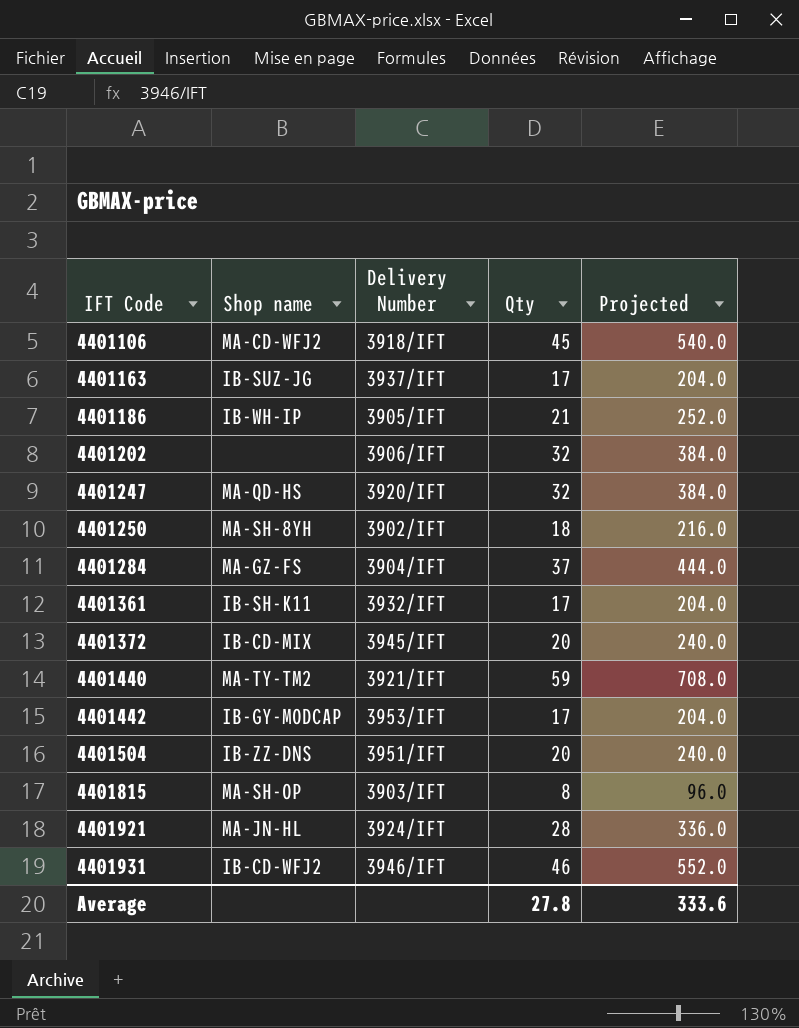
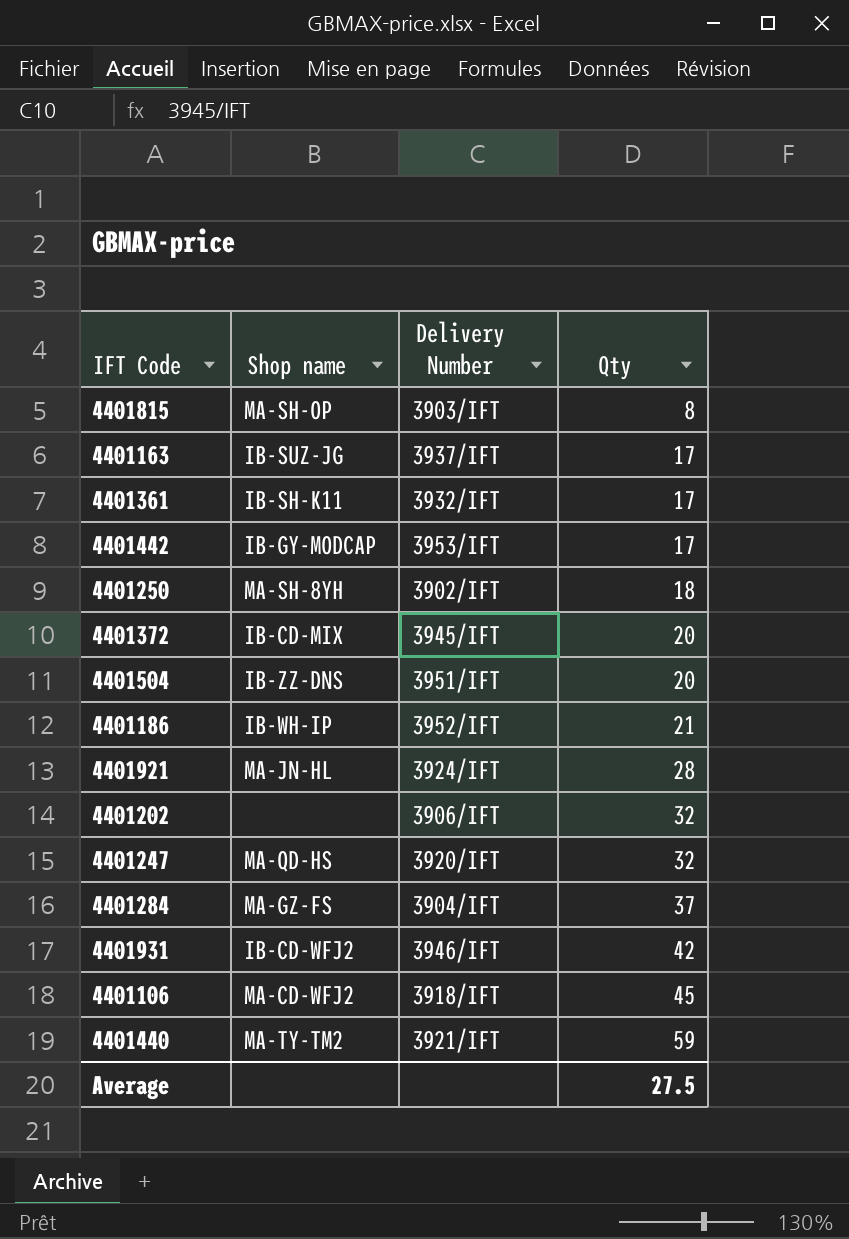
row order: IFT Code ascending -> Qty ascending
column Projected | formula: [Qty] * 12 -> none
4401186 | Delivery Number: 3905/IFT -> 3952/IFT
4401931 | Qty: 46 -> 42
Average | Qty: 27.8 -> 27.5

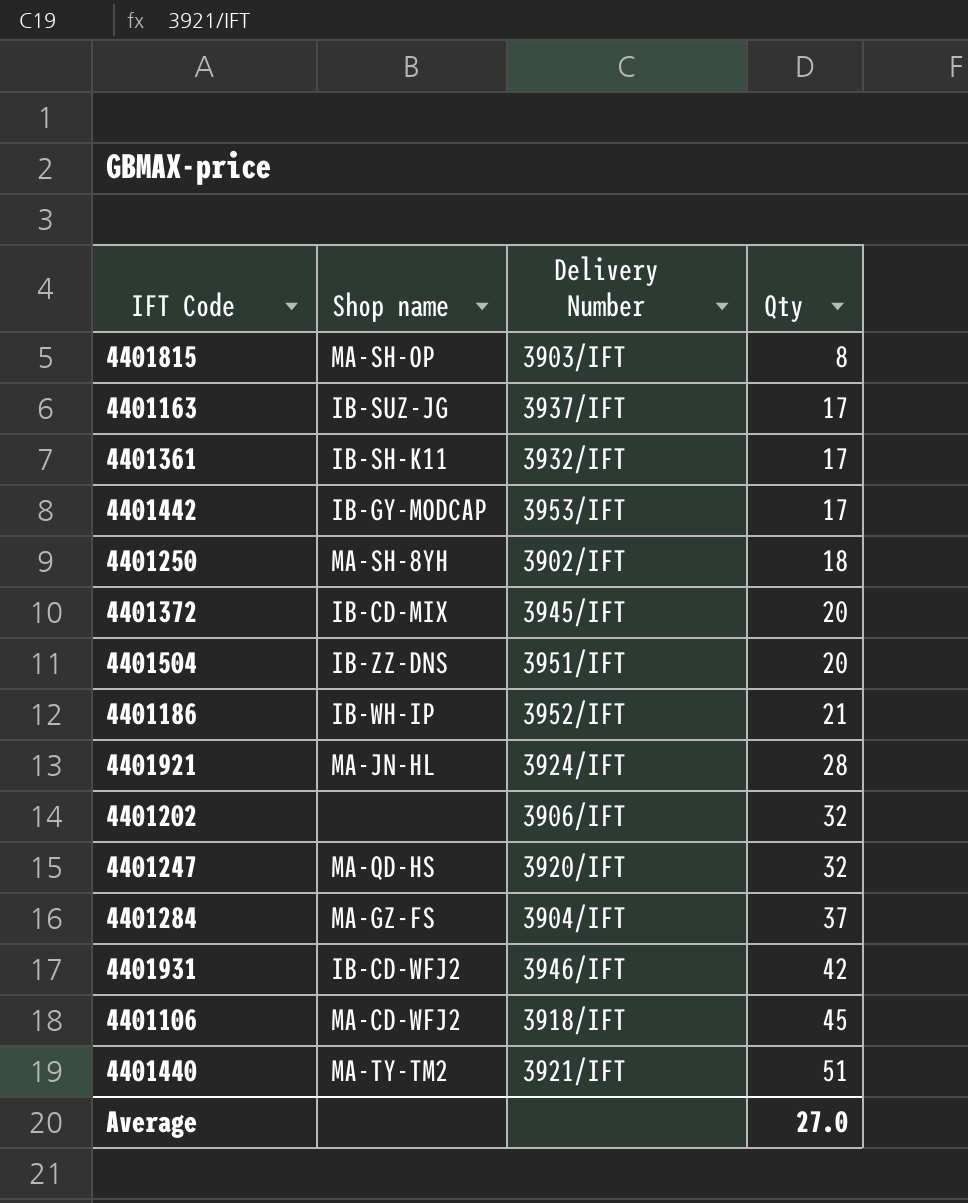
4401440 | Qty: 59 -> 51
Average | Qty: 27.5 -> 27.0

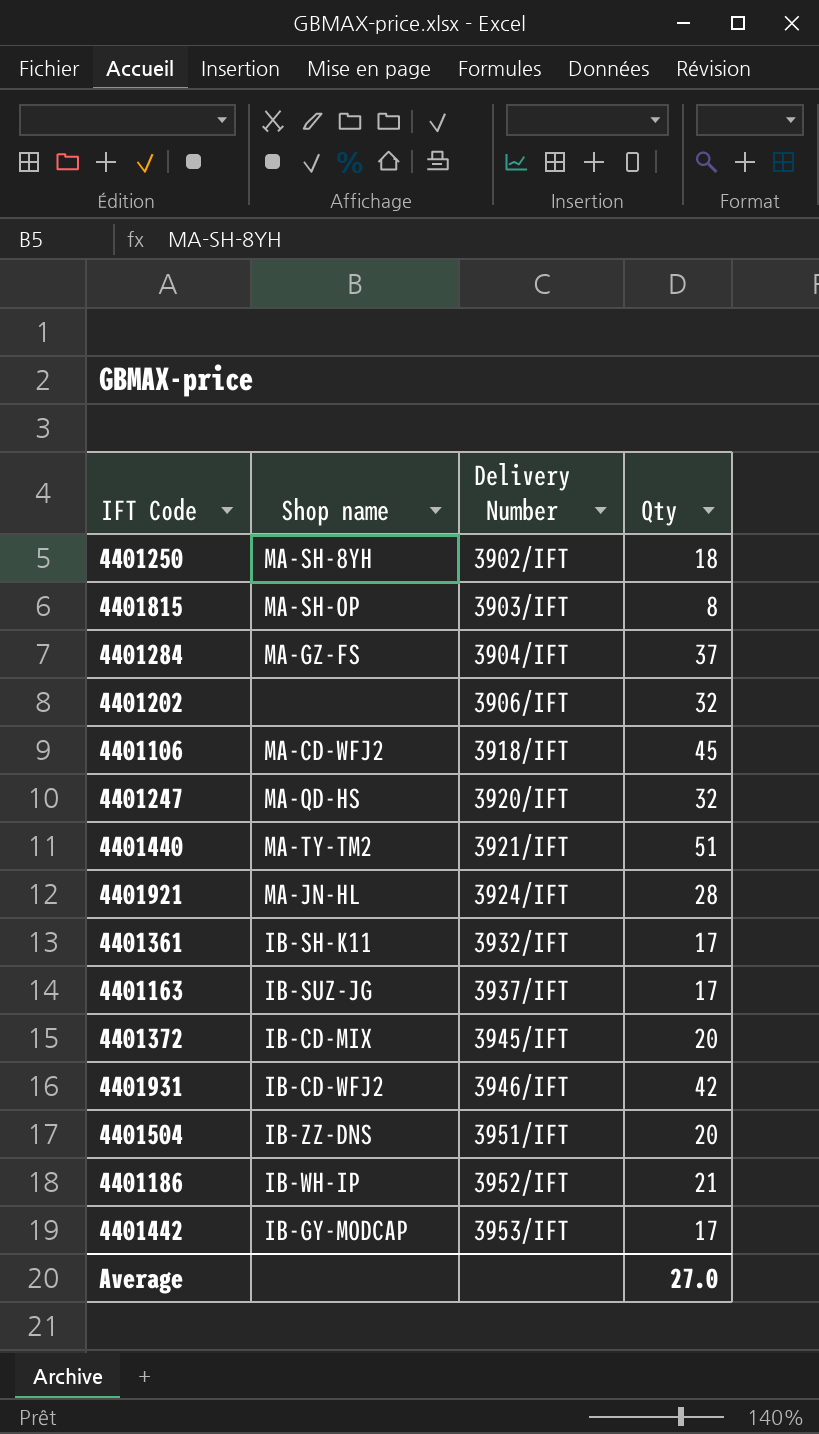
row order: Qty ascending -> Delivery Number ascending

